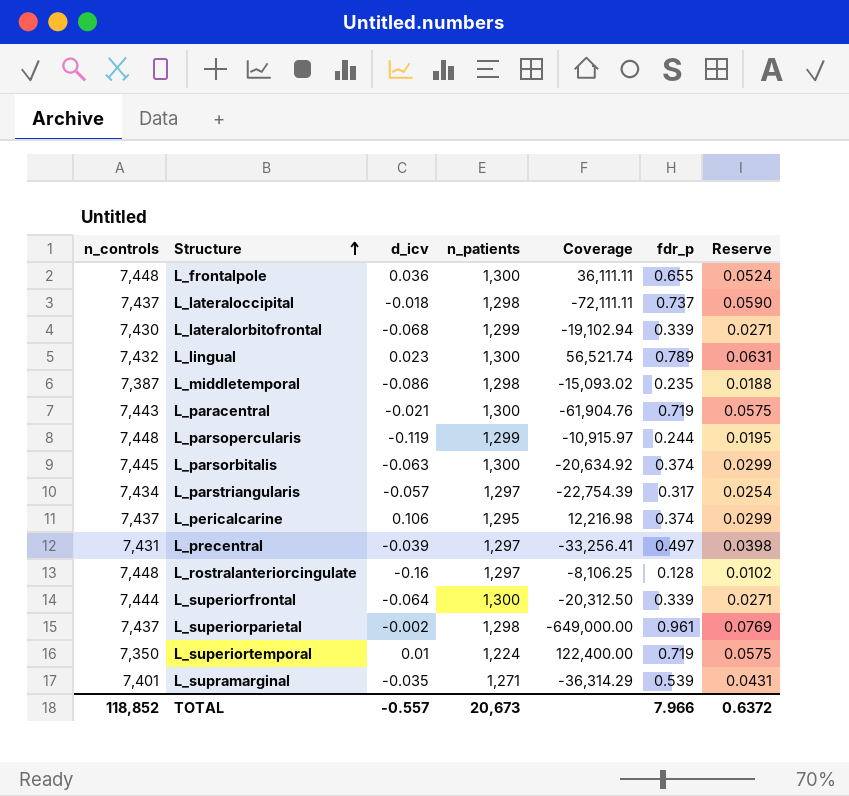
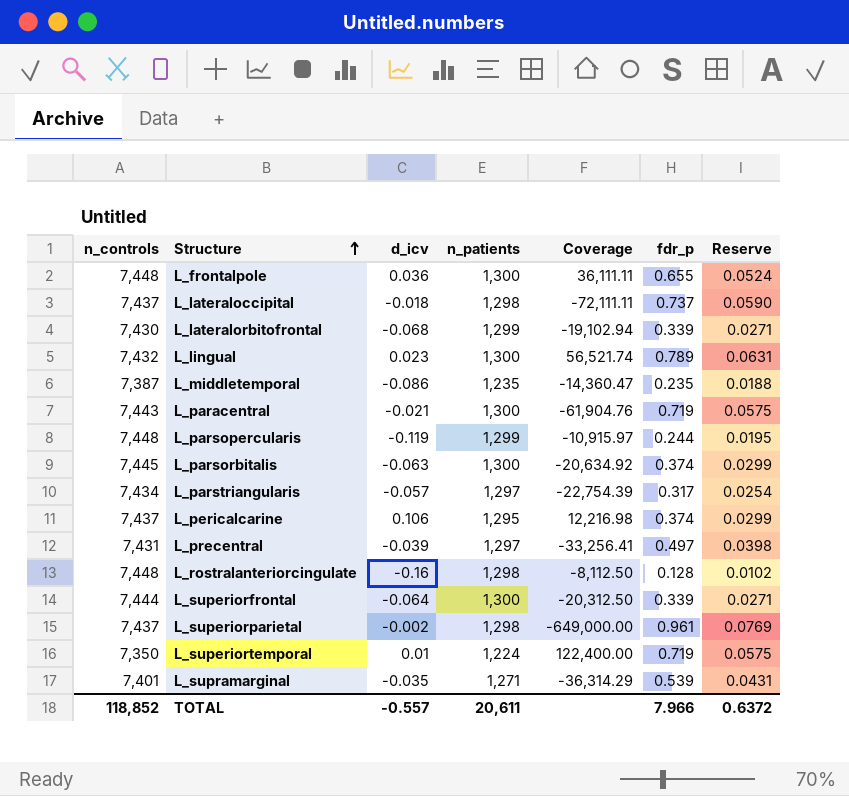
L_middletemporal | n_patients: 1,298 -> 1,235
L_middletemporal | Coverage: -15,093.02 -> -14,360.47
L_rostralanteriorcingulate | n_patients: 1,297 -> 1,298
L_rostralanteriorcingulate | Coverage: -8,106.25 -> -8,112.50
TOTAL | n_patients: 20,673 -> 20,611

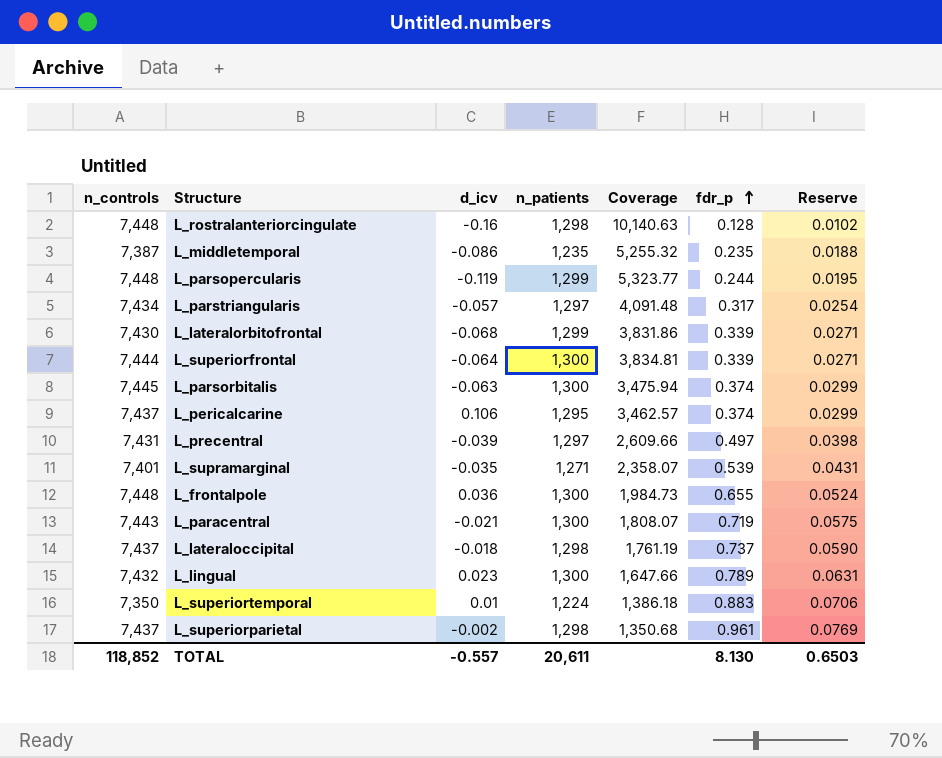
row order: Structure ascending -> fdr_p ascending
column Coverage | formula: [n_patients] / [d_icv] -> [n_patients] / [fdr_p]
L_superiortemporal | fdr_p: 0.719 -> 0.883
L_superiortemporal | Reserve: 0.0575 -> 0.0706
TOTAL | fdr_p: 7.966 -> 8.130
TOTAL | Reserve: 0.6372 -> 0.6503

